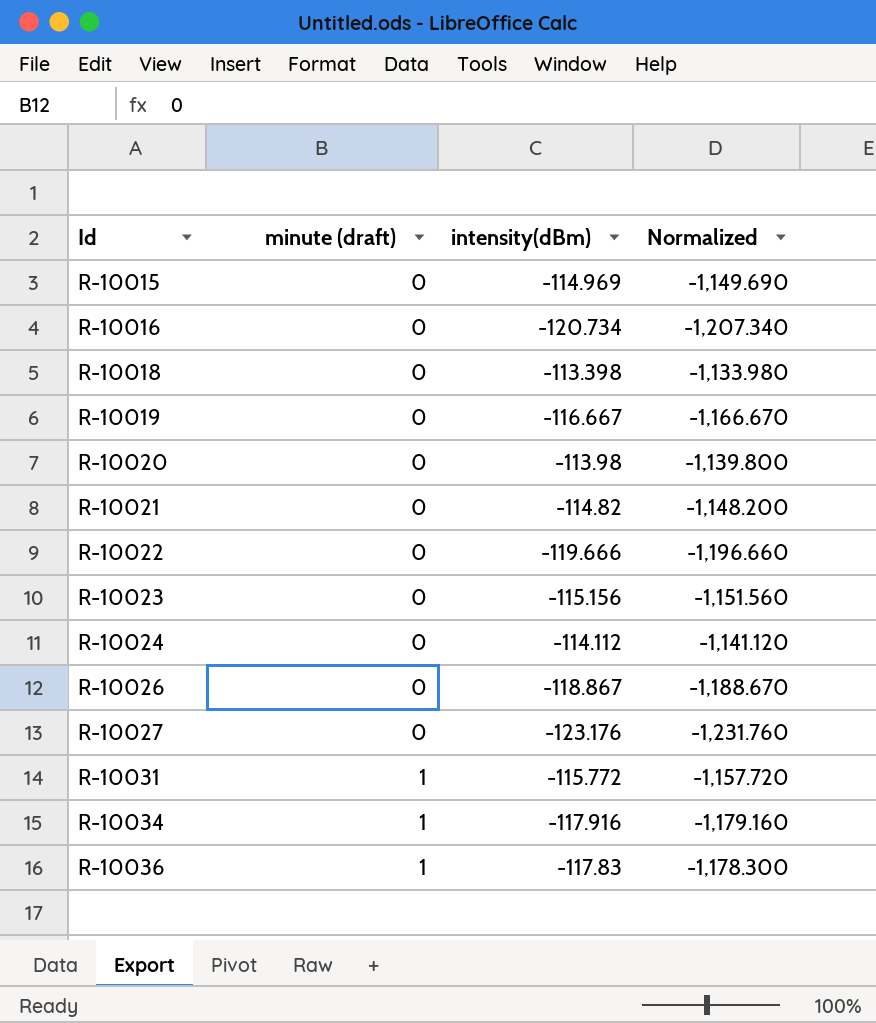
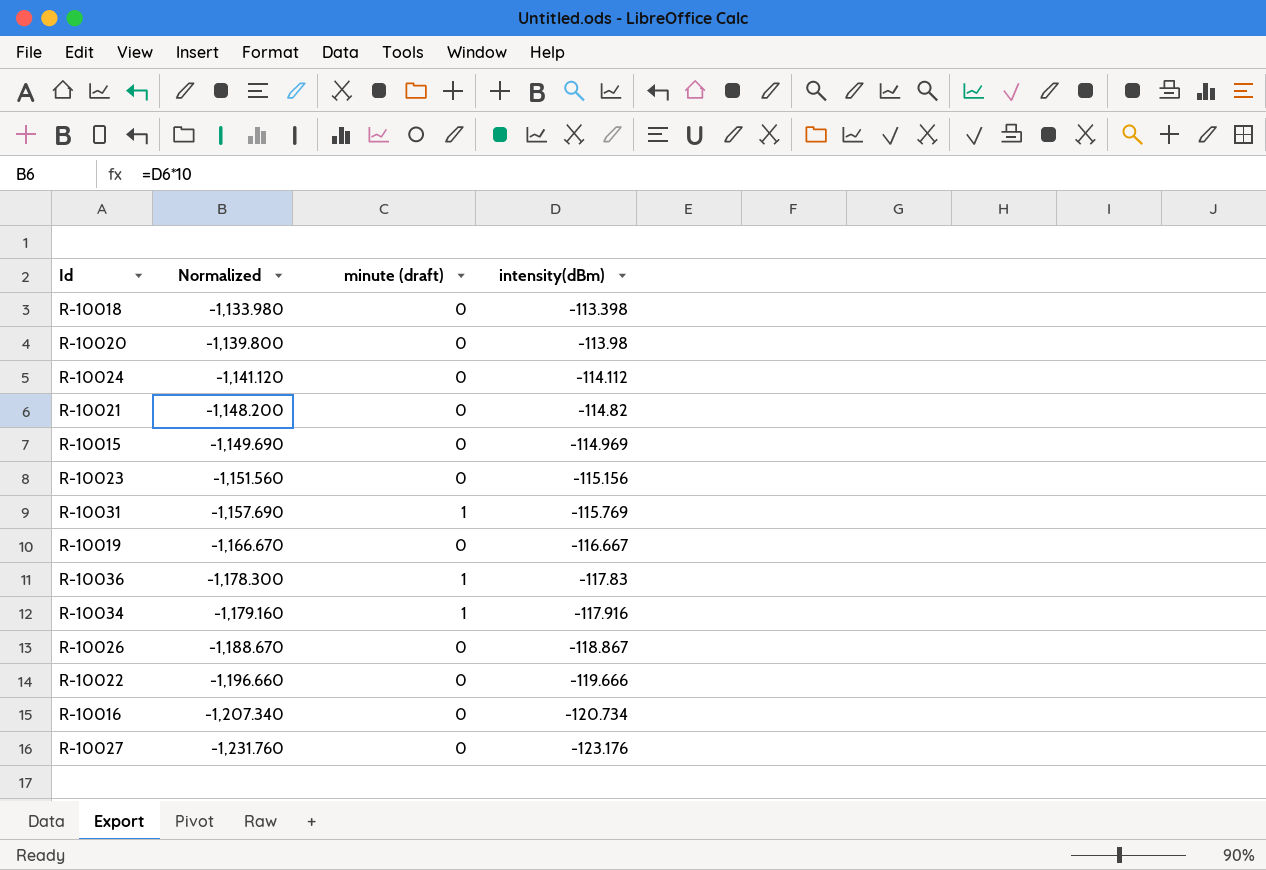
row order: Id ascending -> Normalized descending
column Normalized | position: 4 -> 2
R-10031 | Normalized: -1,157.720 -> -1,157.690
R-10031 | intensity(dBm): -115.772 -> -115.769

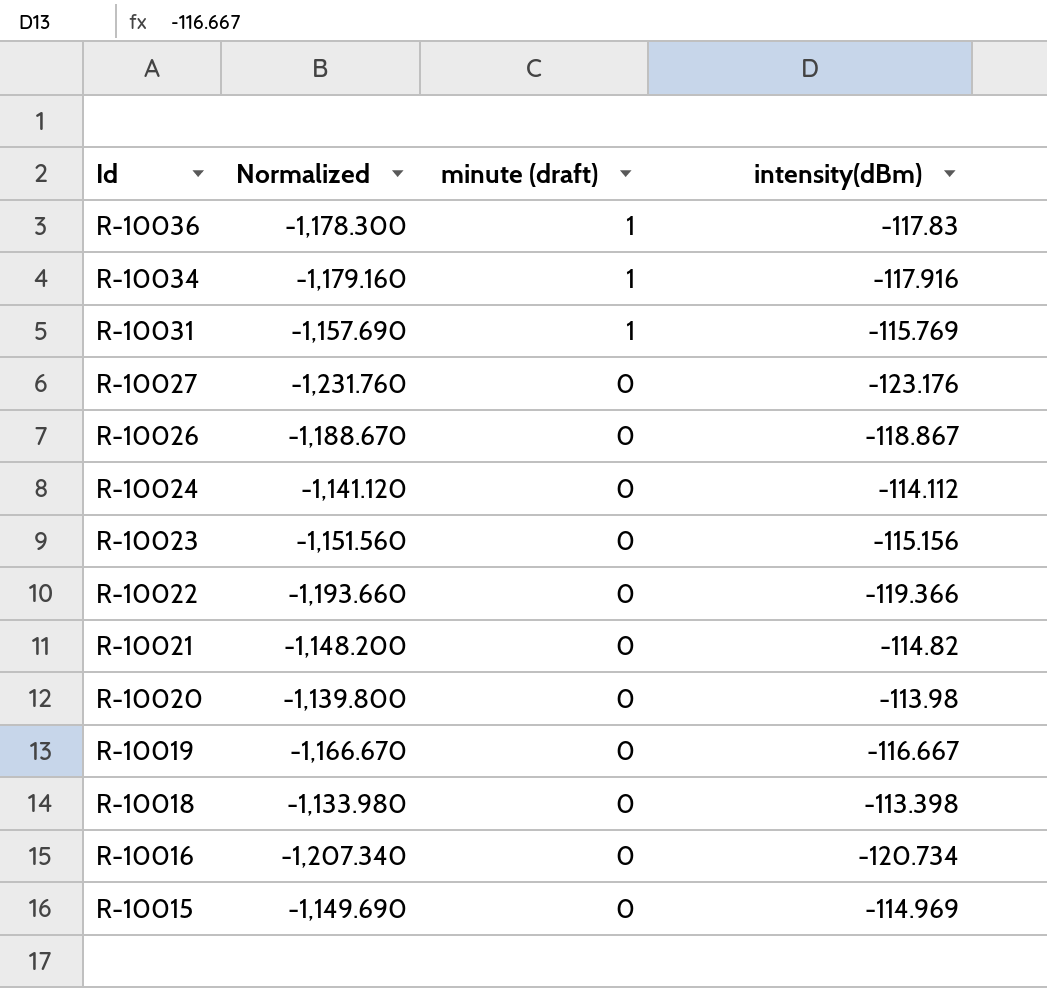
row order: Normalized descending -> Id descending
R-10022 | Normalized: -1,196.660 -> -1,193.660
R-10022 | intensity(dBm): -119.666 -> -119.366

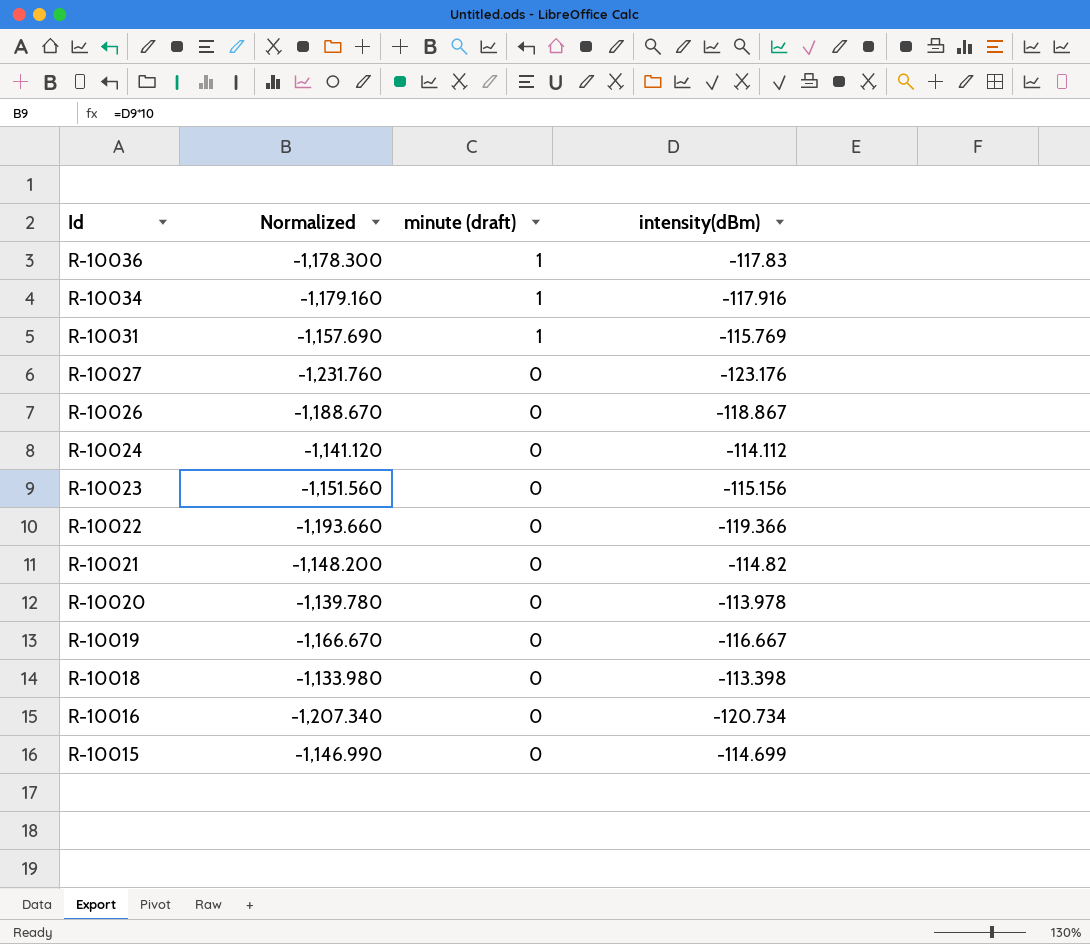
R-10020 | Normalized: -1,139.800 -> -1,139.780
R-10020 | intensity(dBm): -113.98 -> -113.978
R-10015 | Normalized: -1,149.690 -> -1,146.990
R-10015 | intensity(dBm): -114.969 -> -114.699

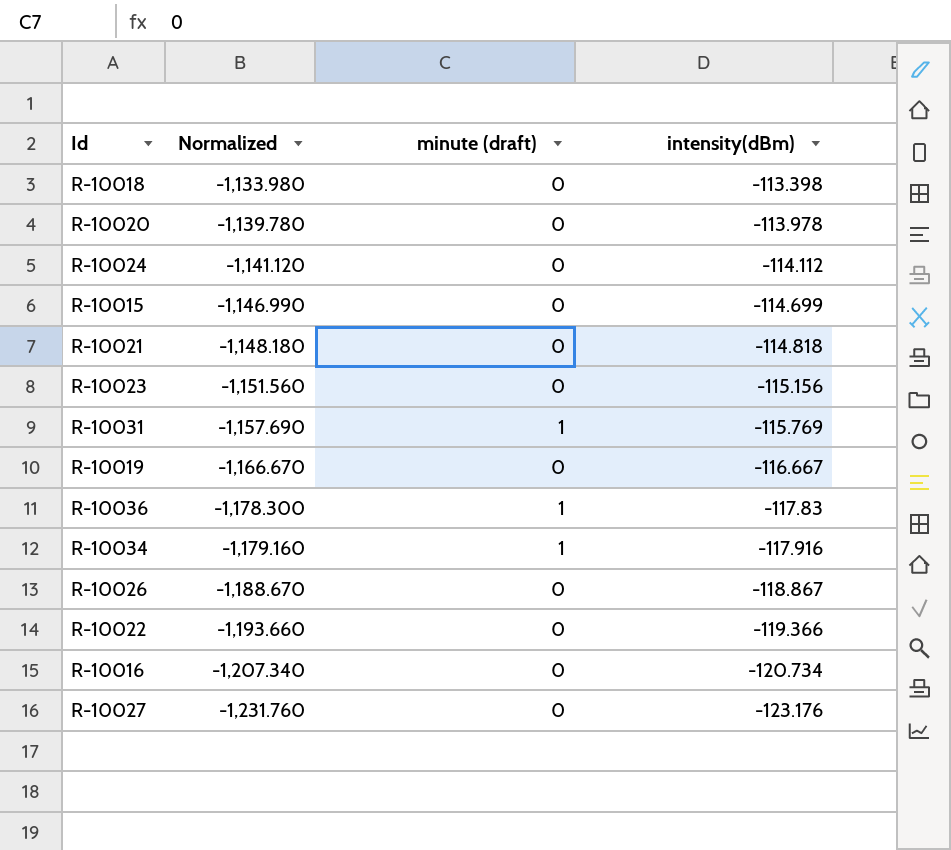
row order: Id descending -> Normalized descending
R-10021 | Normalized: -1,148.200 -> -1,148.180
R-10021 | intensity(dBm): -114.82 -> -114.818

